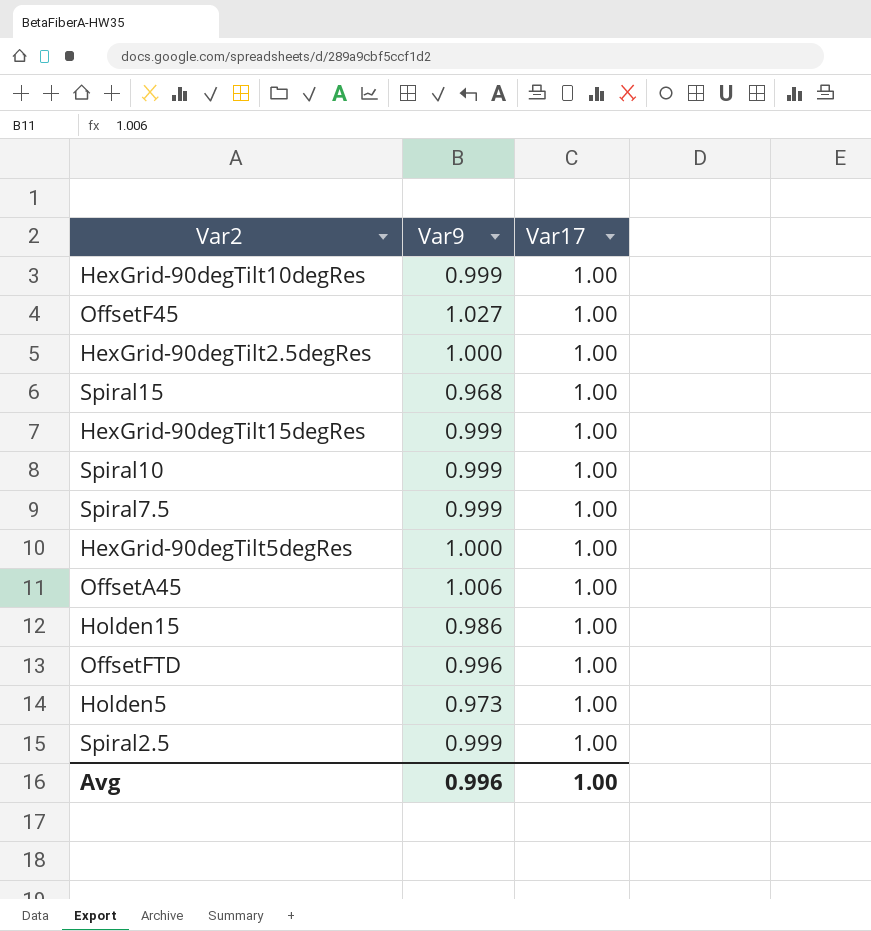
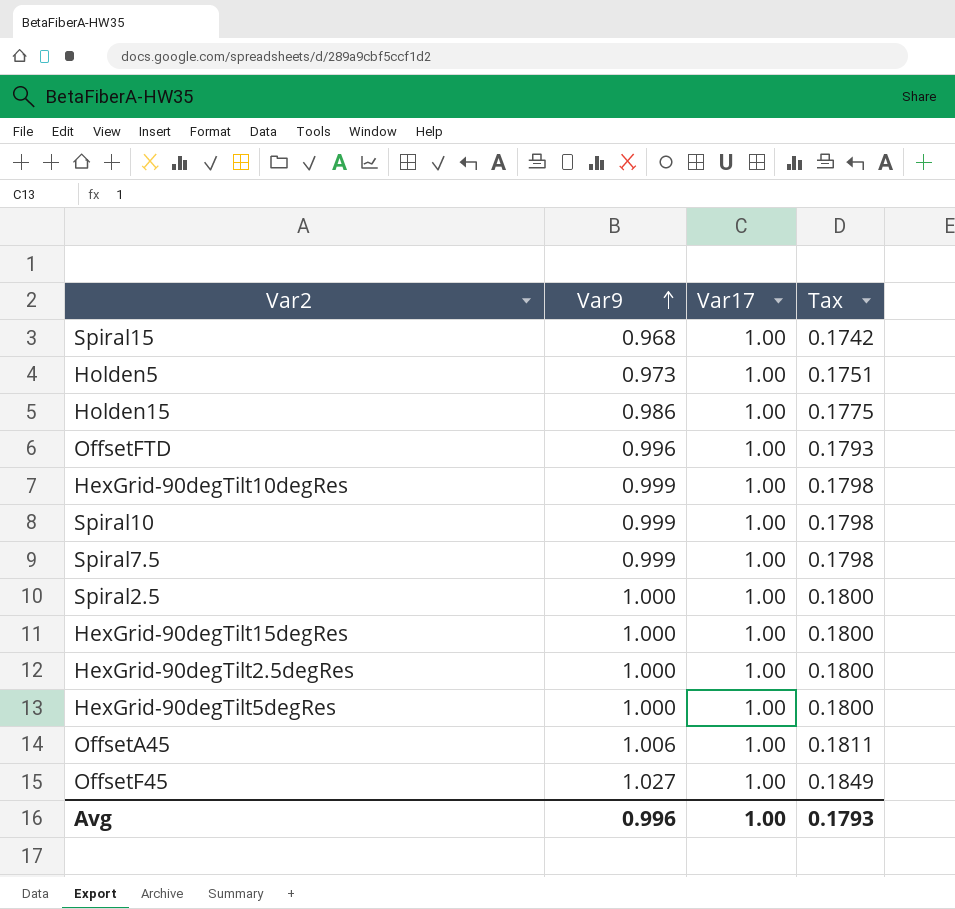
row order: none -> Var9 ascending
column Tax | formula: none -> [Var9] * 0.18
Spiral2.5 | Var9: 0.999 -> 1.000
HexGrid-90degTilt15degRes | Var9: 0.999 -> 1.000

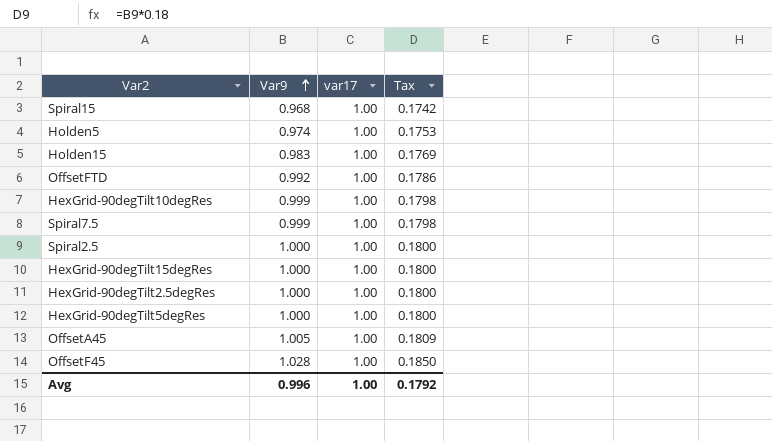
column name: Var17 -> var17
row Spiral10: 0.999 | 1.00 | 0.1798 -> none
Holden5 | Var9: 0.973 -> 0.974
Holden5 | Tax: 0.1751 -> 0.1753
Holden15 | Var9: 0.986 -> 0.983
Holden15 | Tax: 0.1775 -> 0.1769
OffsetFTD | Var9: 0.996 -> 0.992
OffsetFTD | Tax: 0.1793 -> 0.1786
OffsetA45 | Var9: 1.006 -> 1.005
OffsetA45 | Tax: 0.1811 -> 0.1809
OffsetF45 | Var9: 1.027 -> 1.028
OffsetF45 | Tax: 0.1849 -> 0.1850
Avg | Tax: 0.1793 -> 0.1792

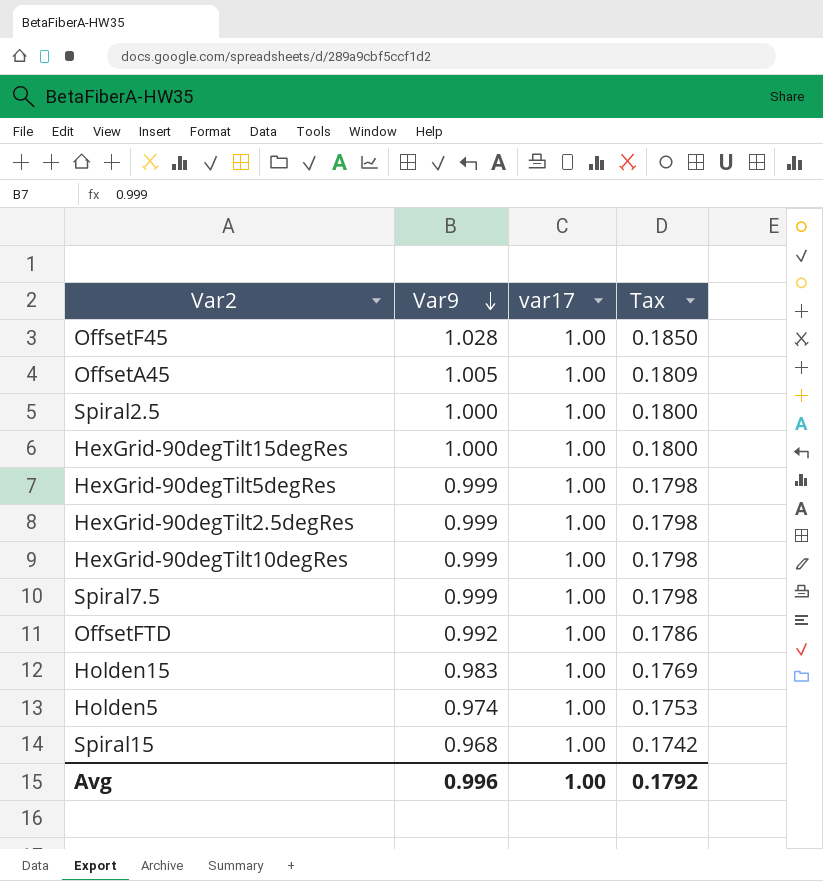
row order: Var9 ascending -> Var9 descending
HexGrid-90degTilt5degRes | Var9: 1.000 -> 0.999
HexGrid-90degTilt5degRes | Tax: 0.1800 -> 0.1798
HexGrid-90degTilt2.5degRes | Var9: 1.000 -> 0.999
HexGrid-90degTilt2.5degRes | Tax: 0.1800 -> 0.1798

